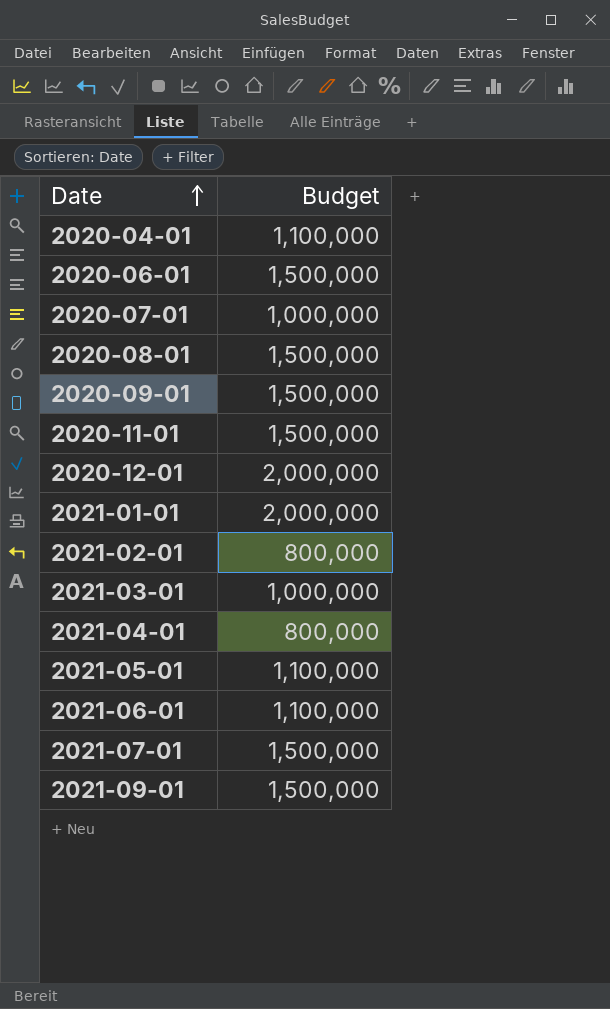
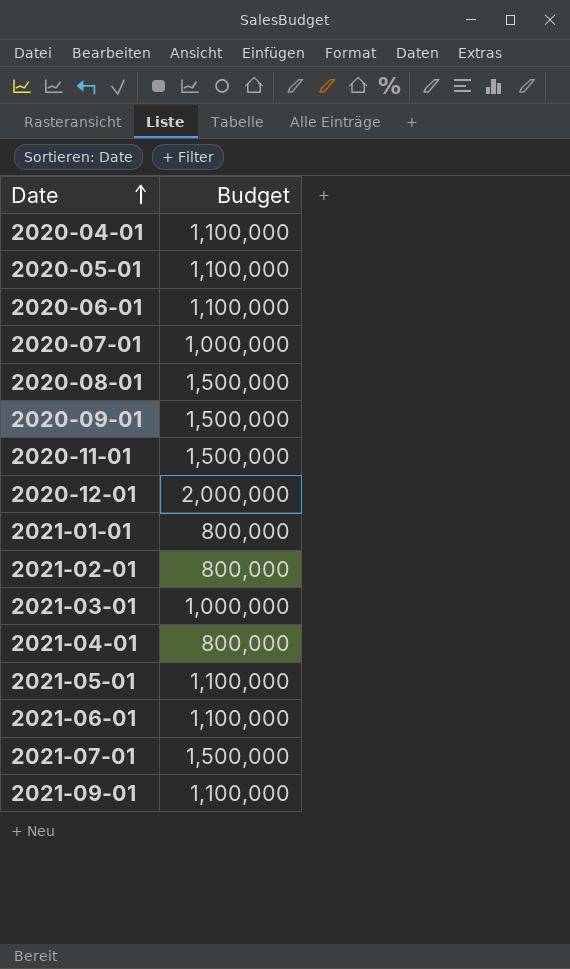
row 2020-05-01: none -> 1,100,000
2020-06-01 | Budget: 1,500,000 -> 1,100,000
2021-01-01 | Budget: 2,000,000 -> 800,000
2021-09-01 | Budget: 1,500,000 -> 1,100,000

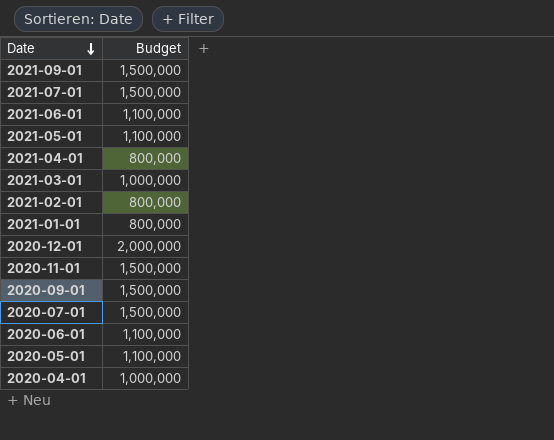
row order: Date ascending -> Date descending
row 2020-08-01: 1,500,000 -> none
2021-09-01 | Budget: 1,100,000 -> 1,500,000
2020-07-01 | Budget: 1,000,000 -> 1,500,000
2020-04-01 | Budget: 1,100,000 -> 1,000,000

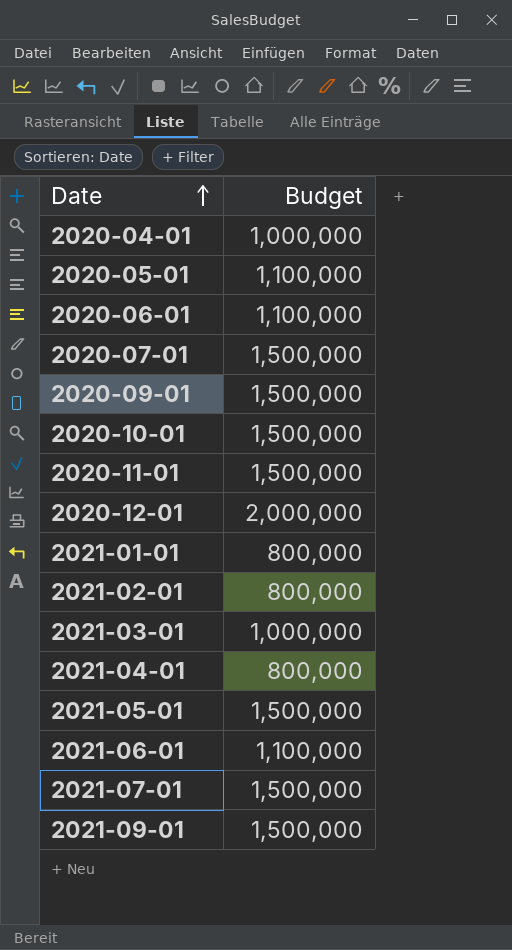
row order: Date descending -> Date ascending
row 2020-10-01: none -> 1,500,000
2021-05-01 | Budget: 1,100,000 -> 1,500,000

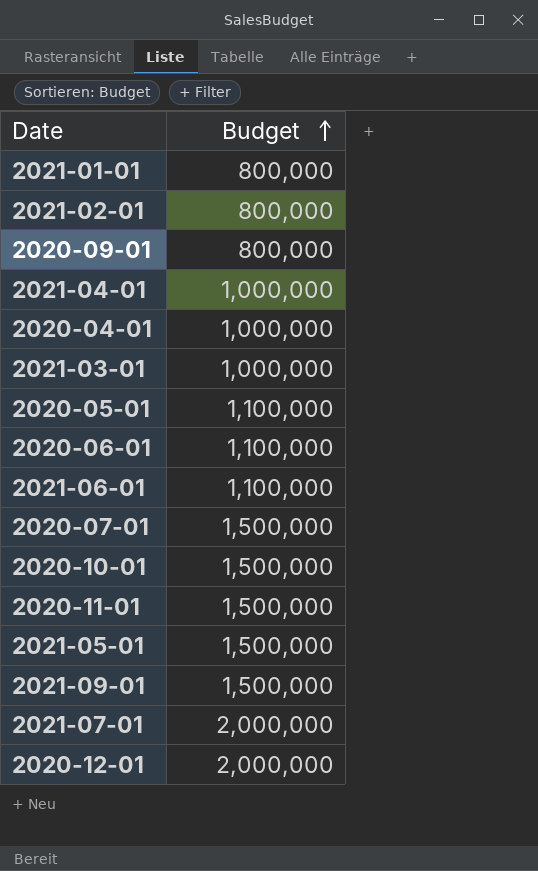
row order: Date ascending -> Budget ascending
2020-09-01 | Budget: 1,500,000 -> 800,000
2021-04-01 | Budget: 800,000 -> 1,000,000
2021-07-01 | Budget: 1,500,000 -> 2,000,000

